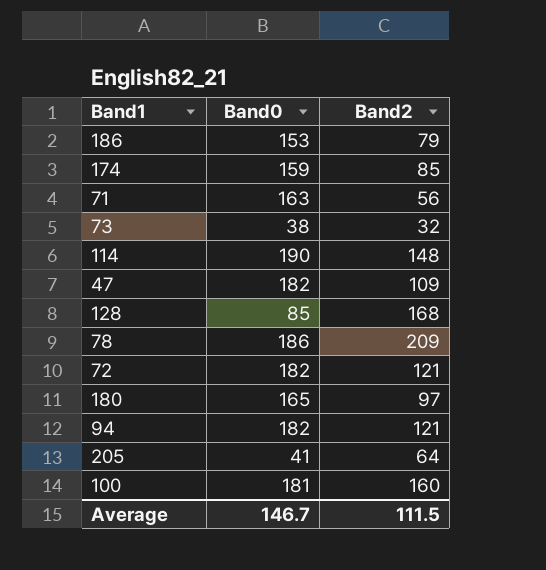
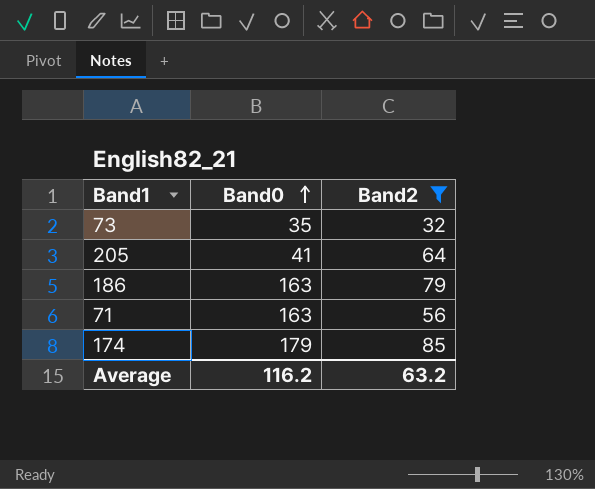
filter: none -> Band2 <= 85
row order: none -> Band0 ascending
73 | Band0: 38 -> 35
186 | Band0: 153 -> 163
174 | Band0: 159 -> 179
Average | Band0: 146.7 -> 116.2
Average | Band2: 111.5 -> 63.2

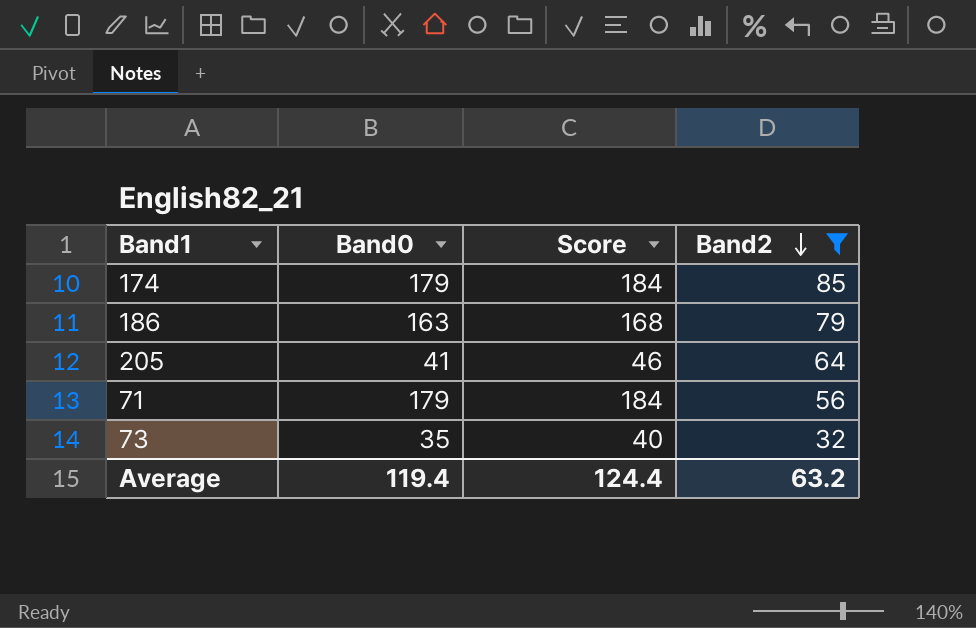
row order: Band0 ascending -> Band2 descending
column Score | formula: none -> [Band0] + 5
71 | Band0: 163 -> 179
Average | Band0: 116.2 -> 119.4

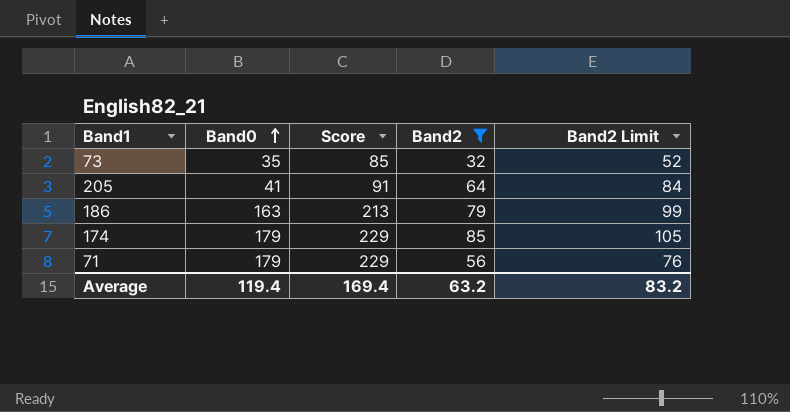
row order: Band2 descending -> Band0 ascending
column Score | formula: [Band0] + 5 -> [Band0] + 50
column Band2 Limit | formula: none -> [Band2] + 20
Average | Score: 124.4 -> 169.4

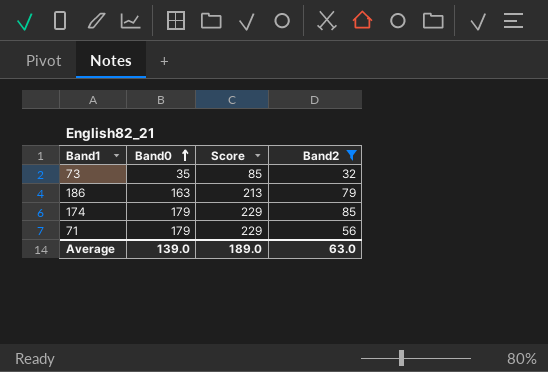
column Band2 Limit | formula: [Band2] + 20 -> none
row 205: 41 | 91 | 64 | 84 -> none
Average | Band0: 119.4 -> 139.0
Average | Score: 169.4 -> 189.0
Average | Band2: 63.2 -> 63.0

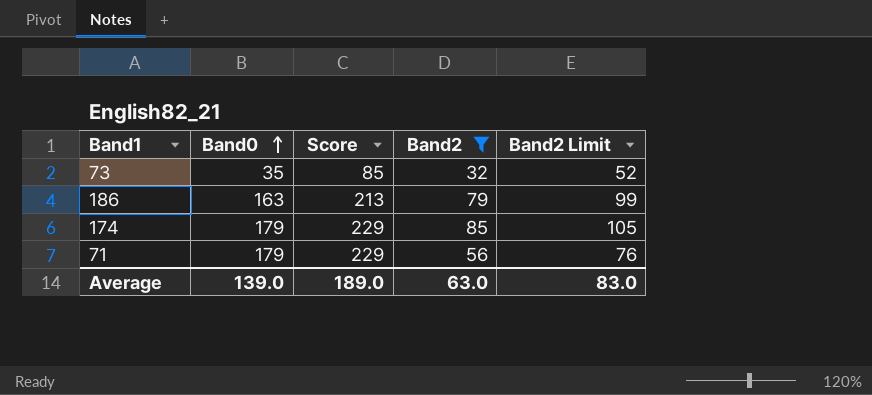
column Band2 Limit | formula: none -> [Band2] + 20

